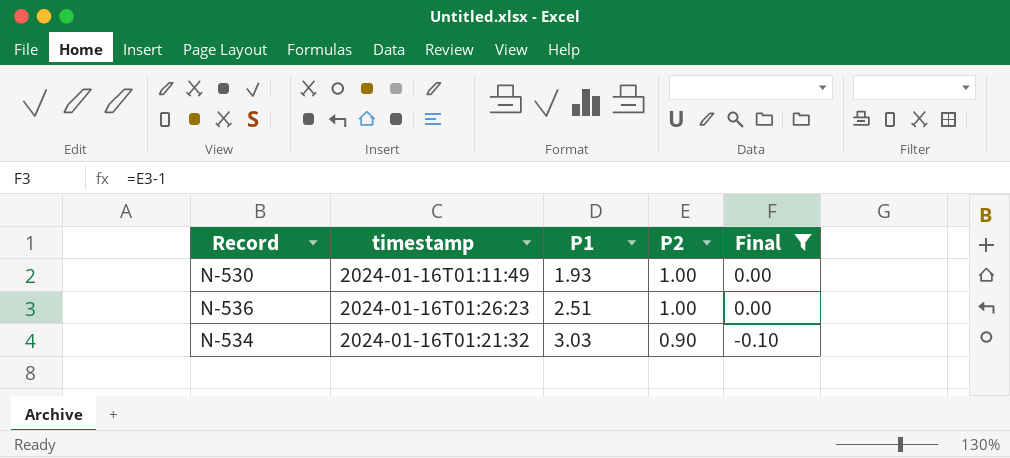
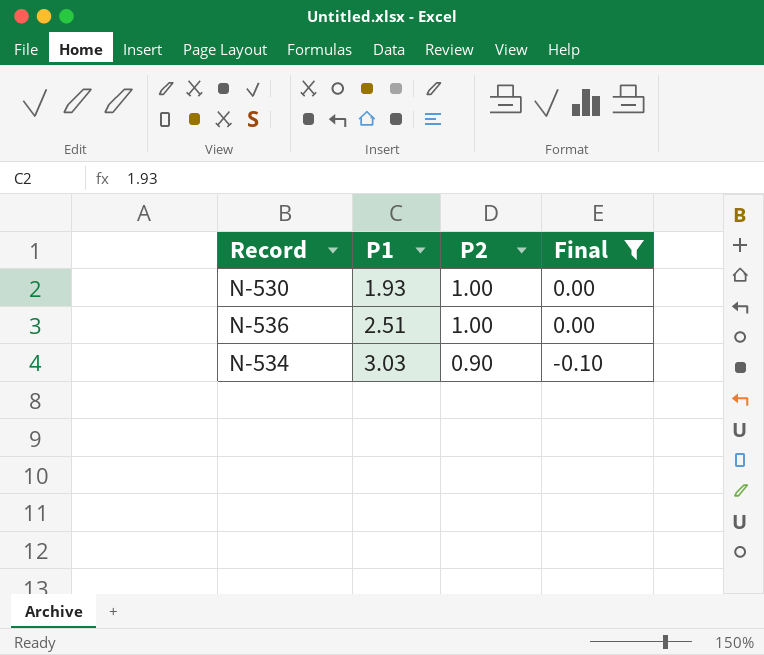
column timestamp | position: 2 -> none

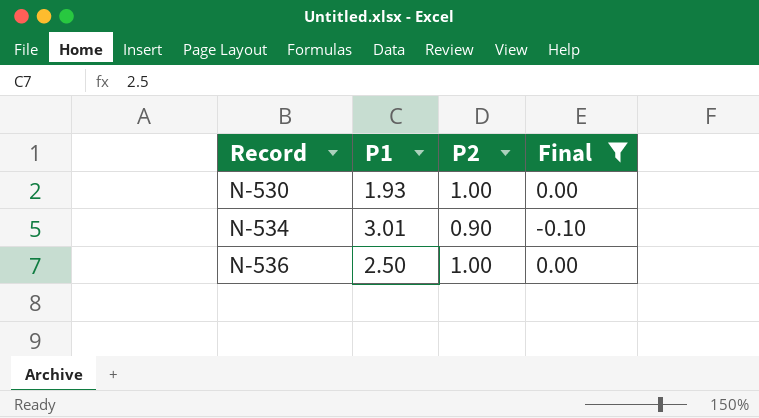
row order: P1 ascending -> Record ascending
N-534 | P1: 3.03 -> 3.01
N-536 | P1: 2.51 -> 2.50

